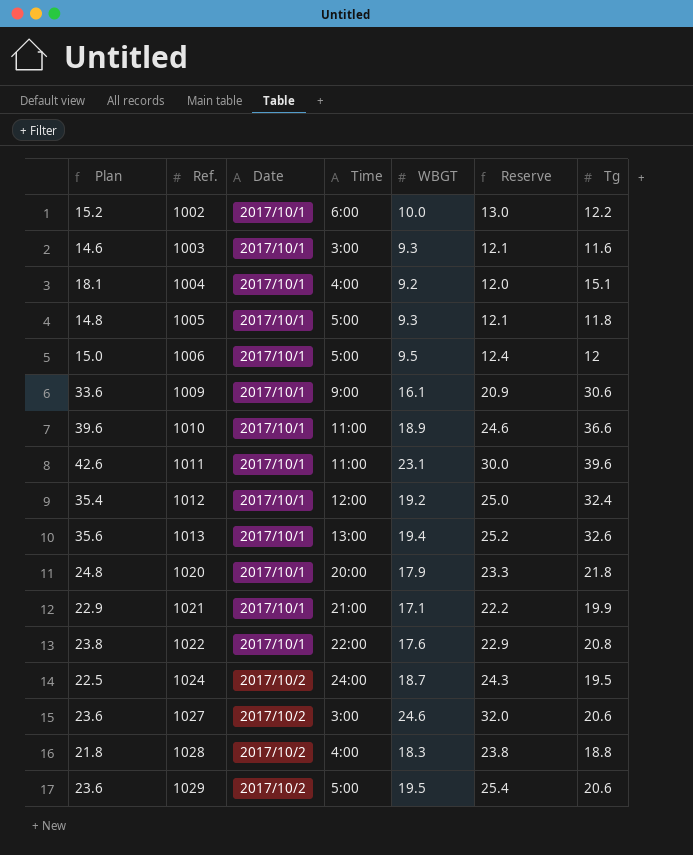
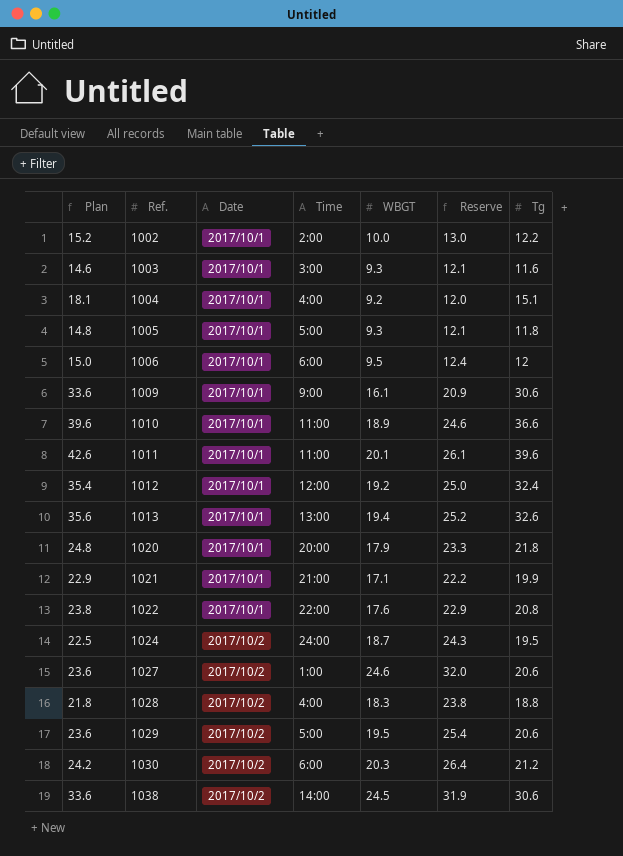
1002 | Time: 6:00 -> 2:00
1006 | Time: 5:00 -> 6:00
1011 | WBGT: 23.1 -> 20.1
1011 | Reserve: 30.0 -> 26.1
1027 | Time: 3:00 -> 1:00
row 1030: none -> 24.2 | 2017/10/2 | 6:00 | 20.3 | 26.4 | 21.2
row 1038: none -> 33.6 | 2017/10/2 | 14:00 | 24.5 | 31.9 | 30.6

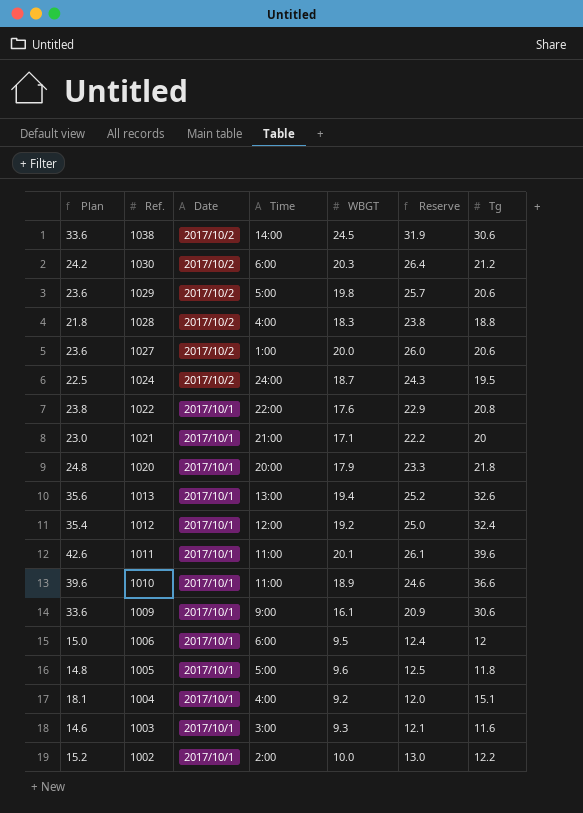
row order: Ref. ascending -> Ref. descending
1029 | WBGT: 19.5 -> 19.8
1029 | Reserve: 25.4 -> 25.7
1027 | WBGT: 24.6 -> 20.0
1027 | Reserve: 32.0 -> 26.0
1021 | Plan: 22.9 -> 23.0
1021 | Tg: 19.9 -> 20
1005 | WBGT: 9.3 -> 9.6
1005 | Reserve: 12.1 -> 12.5

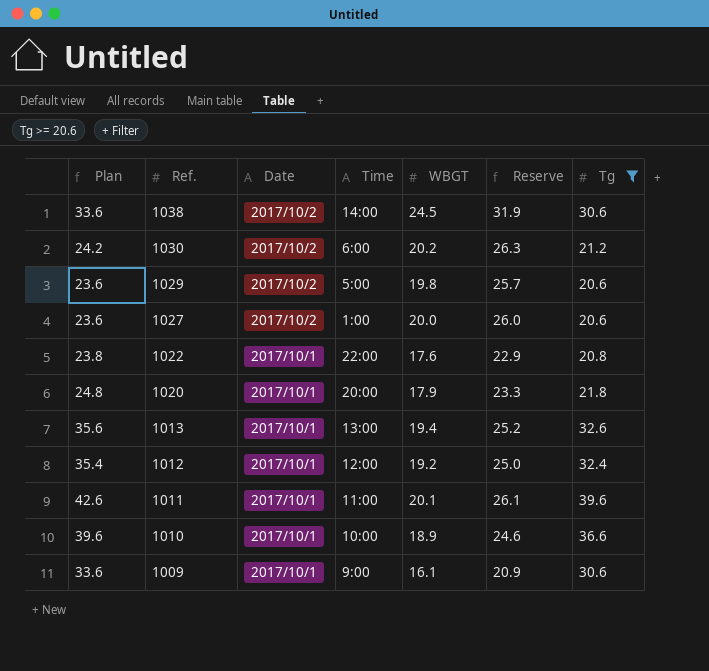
filter: none -> Tg >= 20.6
1030 | WBGT: 20.3 -> 20.2
1030 | Reserve: 26.4 -> 26.3
1010 | Time: 11:00 -> 10:00

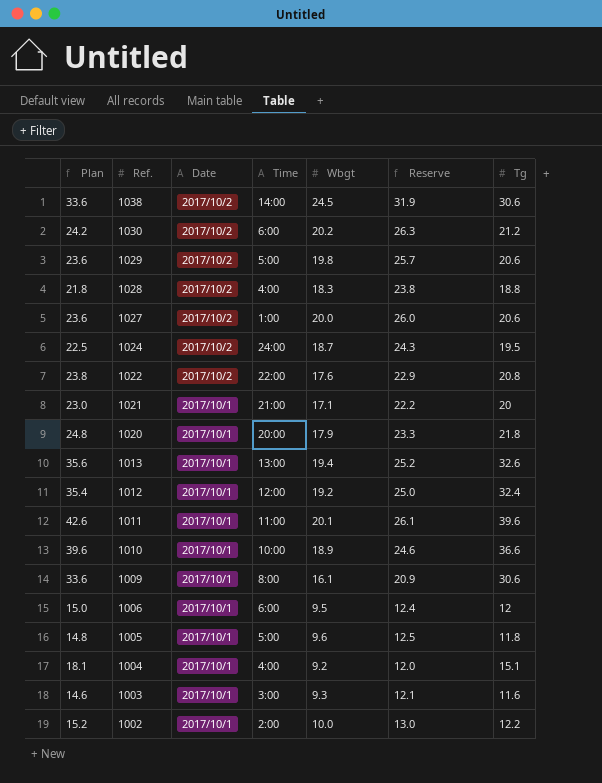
filter: Tg >= 20.6 -> none
column name: WBGT -> Wbgt
1022 | Date: 2017/10/1 -> 2017/10/2
1009 | Time: 9:00 -> 8:00

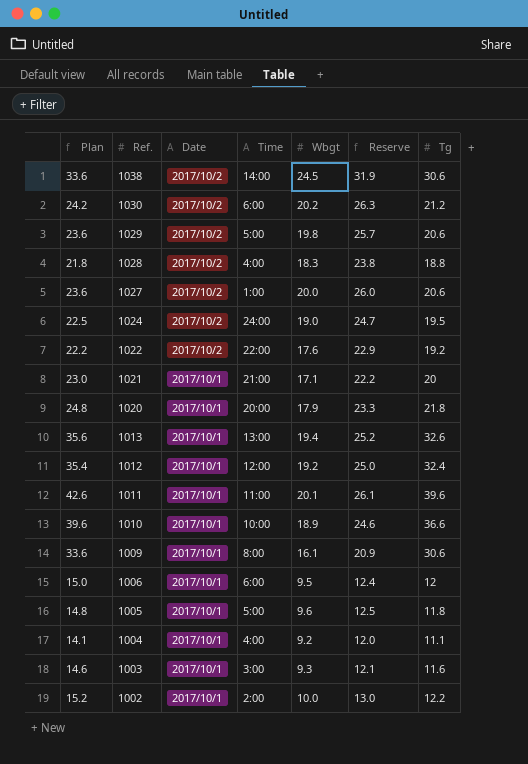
1024 | Wbgt: 18.7 -> 19.0
1024 | Reserve: 24.3 -> 24.7
1022 | Plan: 23.8 -> 22.2
1022 | Tg: 20.8 -> 19.2
1004 | Plan: 18.1 -> 14.1
1004 | Tg: 15.1 -> 11.1

